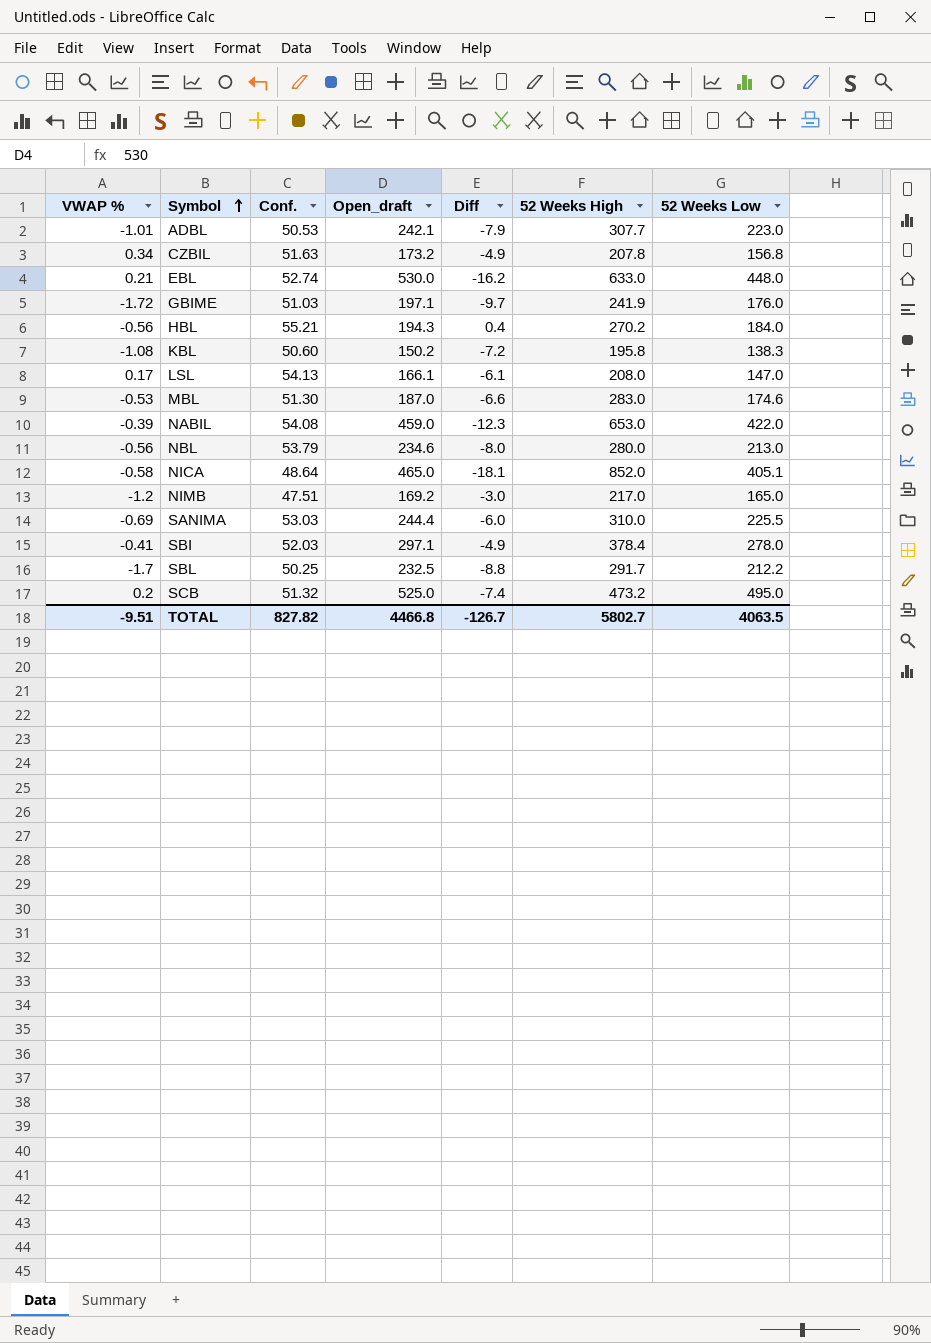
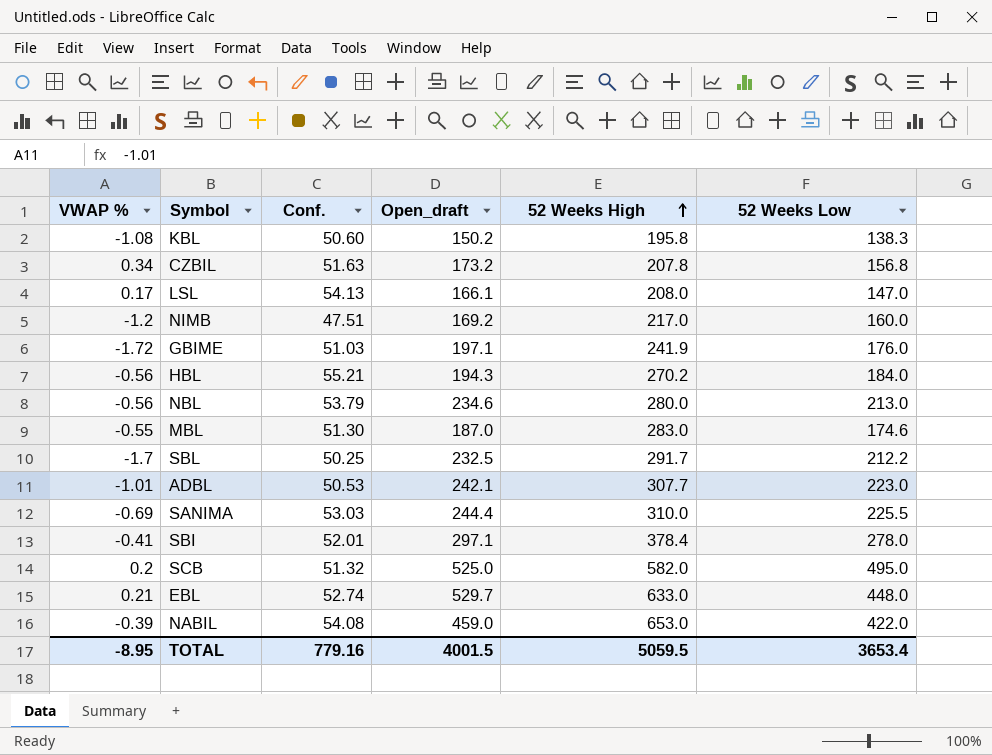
row order: Symbol ascending -> 52 Weeks High ascending
column Diff | position: 5 -> none
row NICA: -0.58 | 48.64 | 465.0 | -18.1 | 852.0 | 405.1 -> none
NIMB | 52 Weeks Low: 165.0 -> 160.0
MBL | VWAP %: -0.53 -> -0.55
SBI | Conf.: 52.03 -> 52.01
SCB | 52 Weeks High: 473.2 -> 582.0
EBL | Open_draft: 530.0 -> 529.7
TOTAL | VWAP %: -9.51 -> -8.95
TOTAL | Conf.: 827.82 -> 779.16
TOTAL | Open_draft: 4466.8 -> 4001.5
TOTAL | 52 Weeks High: 5802.7 -> 5059.5
TOTAL | 52 Weeks Low: 4063.5 -> 3653.4

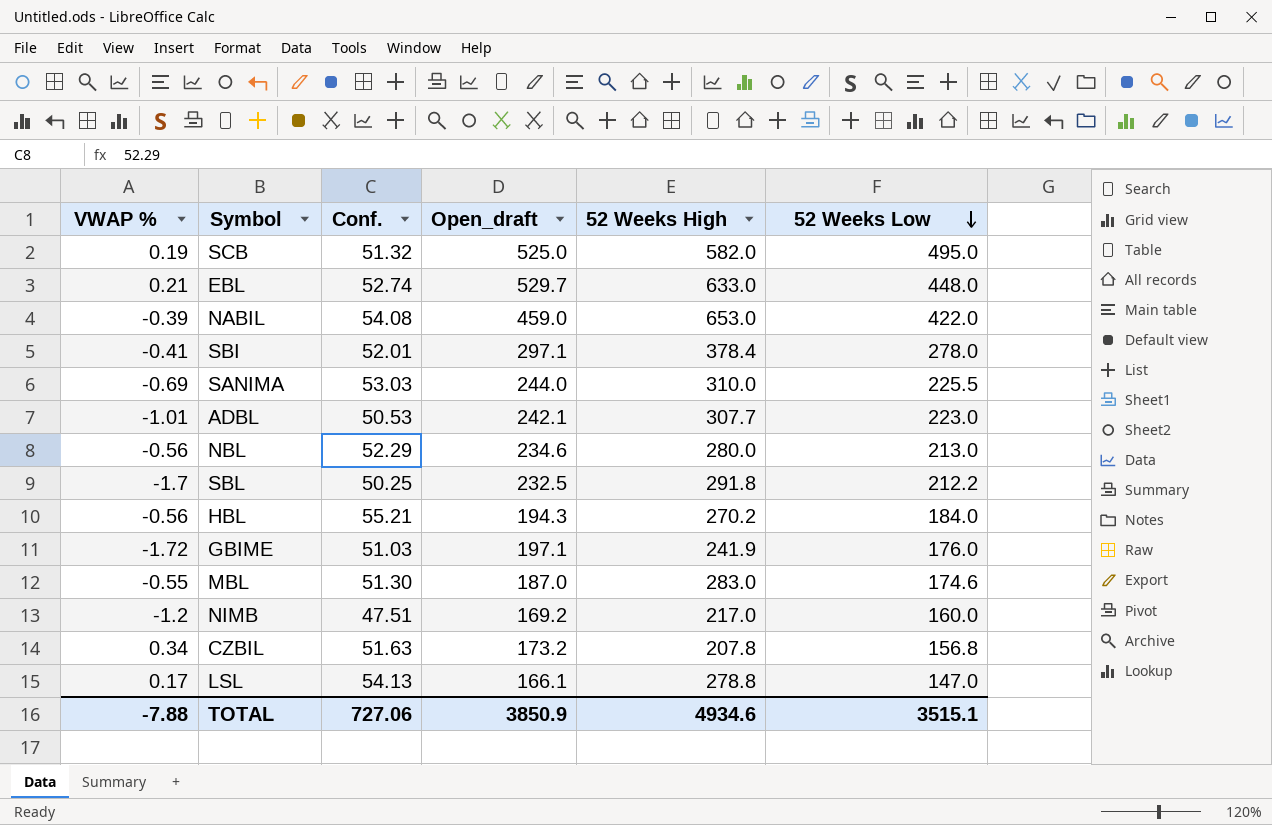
row order: 52 Weeks High ascending -> 52 Weeks Low descending
row KBL: -1.08 | 50.60 | 150.2 | 195.8 | 138.3 -> none
SCB | VWAP %: 0.2 -> 0.19
SANIMA | Open_draft: 244.4 -> 244.0
NBL | Conf.: 53.79 -> 52.29
SBL | 52 Weeks High: 291.7 -> 291.8
LSL | 52 Weeks High: 208.0 -> 278.8
TOTAL | VWAP %: -8.95 -> -7.88
TOTAL | Conf.: 779.16 -> 727.06
TOTAL | Open_draft: 4001.5 -> 3850.9
TOTAL | 52 Weeks High: 5059.5 -> 4934.6
TOTAL | 52 Weeks Low: 3653.4 -> 3515.1

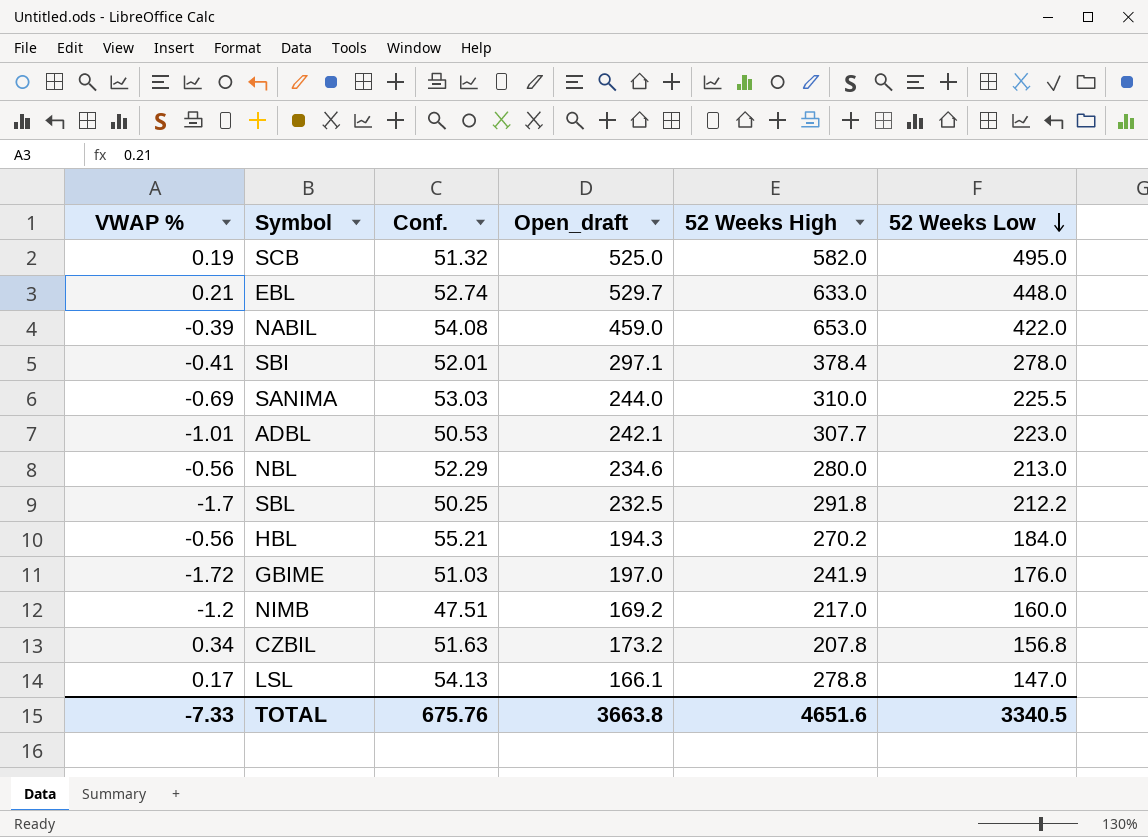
row MBL: -0.55 | 51.30 | 187.0 | 283.0 | 174.6 -> none
GBIME | Open_draft: 197.1 -> 197.0
TOTAL | VWAP %: -7.88 -> -7.33
TOTAL | Conf.: 727.06 -> 675.76
TOTAL | Open_draft: 3850.9 -> 3663.8
TOTAL | 52 Weeks High: 4934.6 -> 4651.6
TOTAL | 52 Weeks Low: 3515.1 -> 3340.5

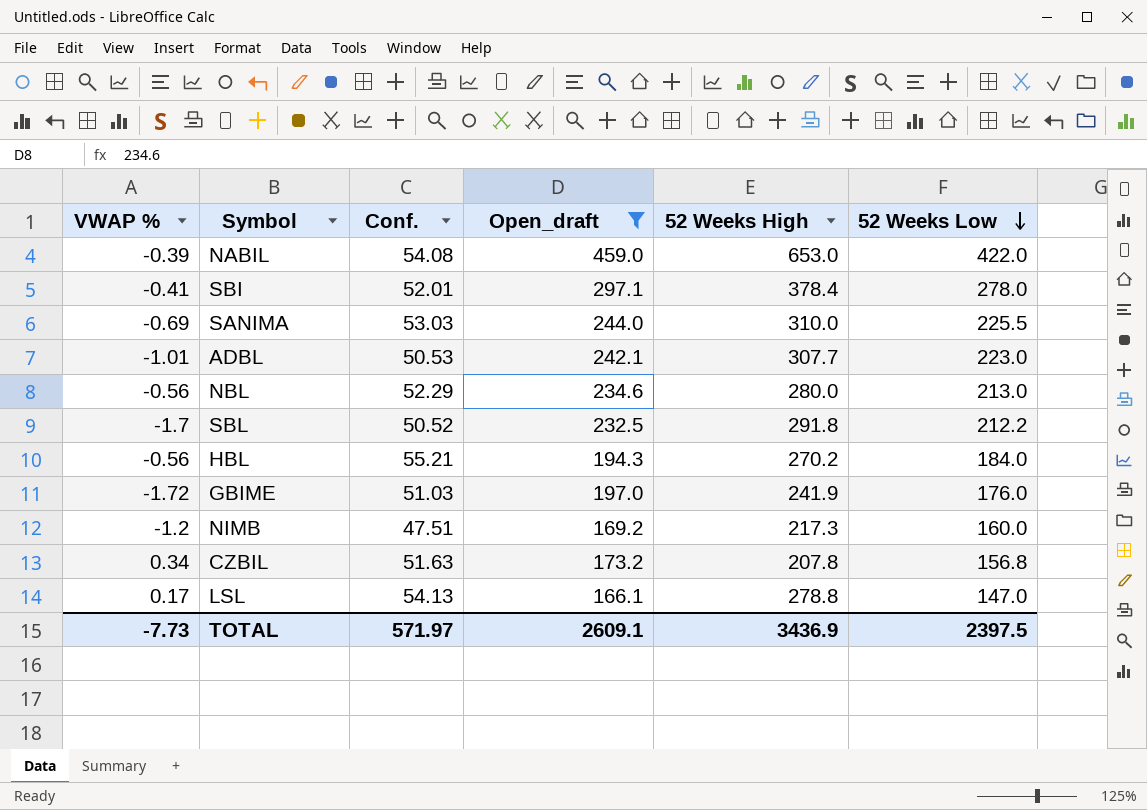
filter: none -> Open_draft <= 459.0
SBL | Conf.: 50.25 -> 50.52
NIMB | 52 Weeks High: 217.0 -> 217.3
TOTAL | VWAP %: -7.33 -> -7.73
TOTAL | Conf.: 675.76 -> 571.97
TOTAL | Open_draft: 3663.8 -> 2609.1
TOTAL | 52 Weeks High: 4651.6 -> 3436.9
TOTAL | 52 Weeks Low: 3340.5 -> 2397.5

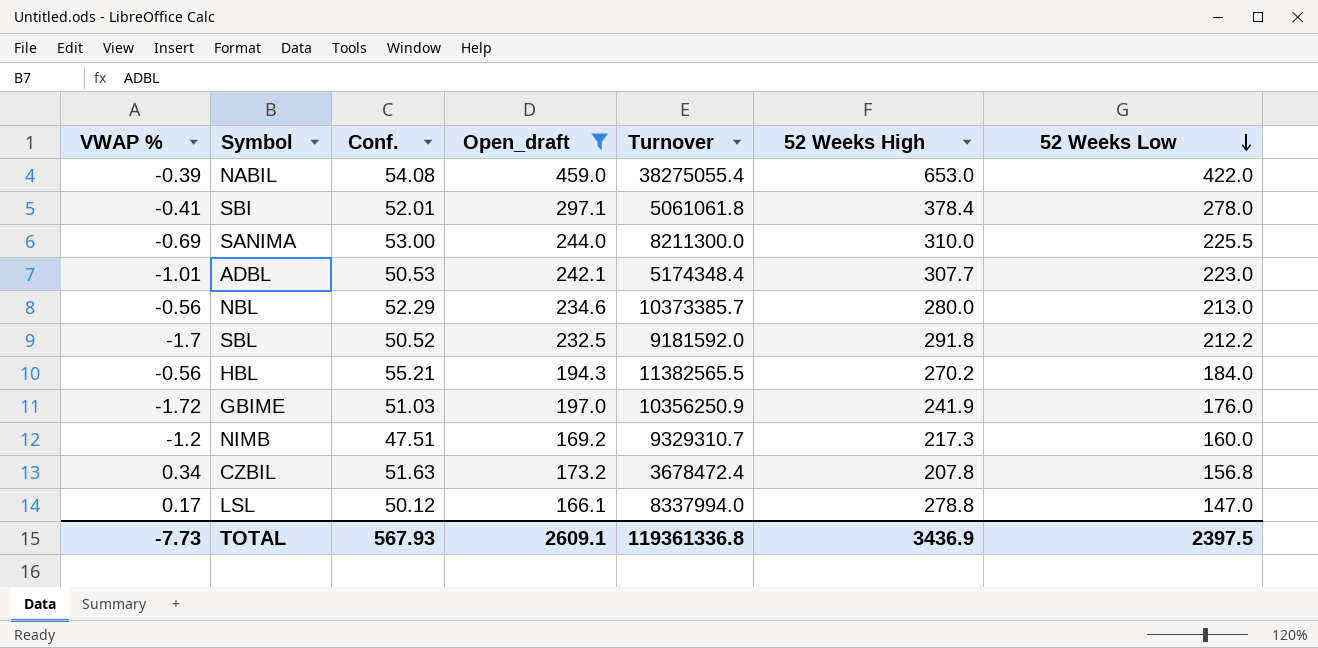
column Turnover | position: none -> 5
SANIMA | Conf.: 53.03 -> 53.00
LSL | Conf.: 54.13 -> 50.12
TOTAL | Conf.: 571.97 -> 567.93

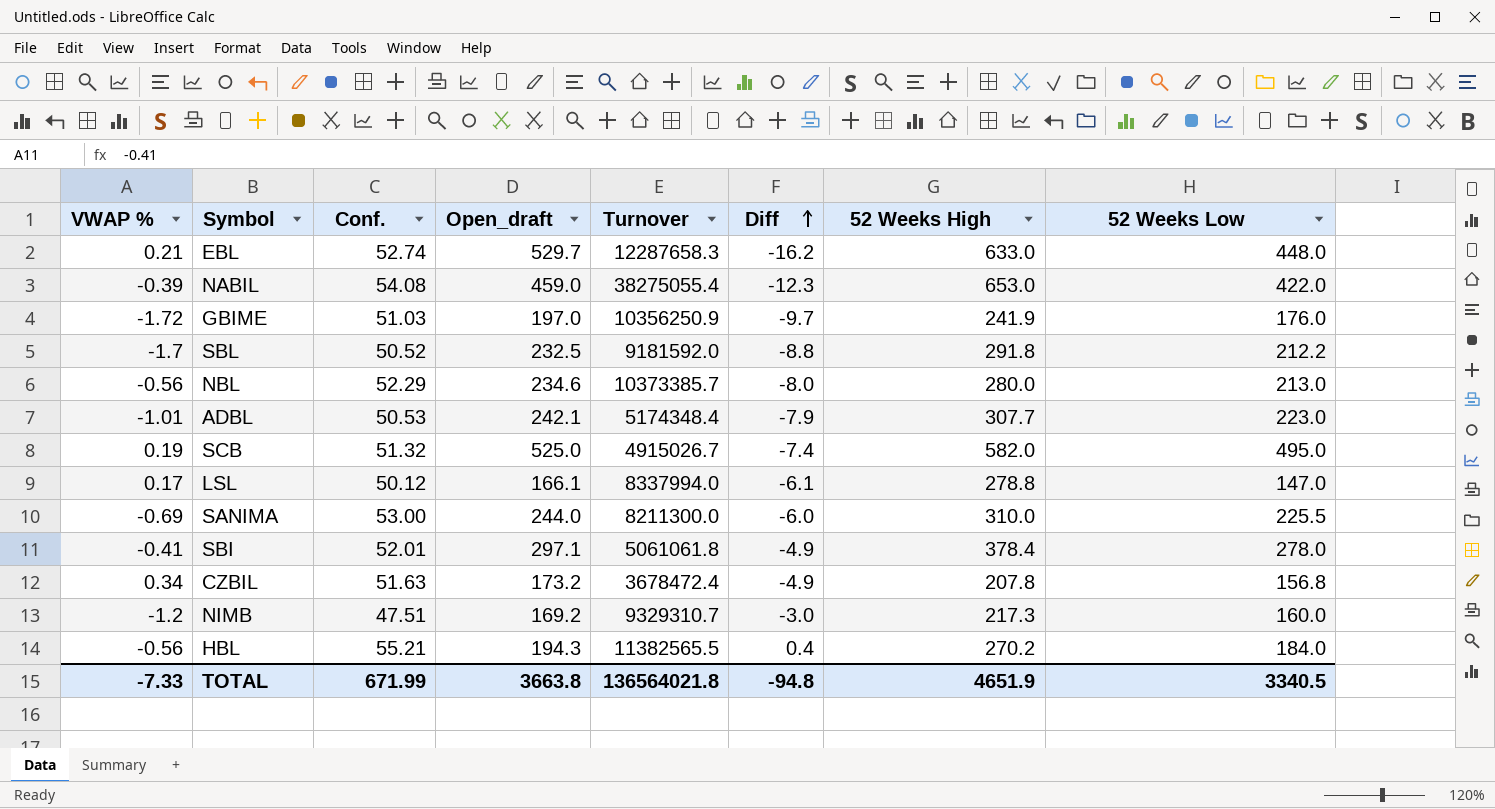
filter: Open_draft <= 459.0 -> none
row order: 52 Weeks Low descending -> Diff ascending
column Diff | position: none -> 6
TOTAL | VWAP %: -7.73 -> -7.33
TOTAL | Conf.: 567.93 -> 671.99
TOTAL | Open_draft: 2609.1 -> 3663.8
TOTAL | Turnover: 119361336.8 -> 136564021.8
TOTAL | 52 Weeks High: 3436.9 -> 4651.9
TOTAL | 52 Weeks Low: 2397.5 -> 3340.5

